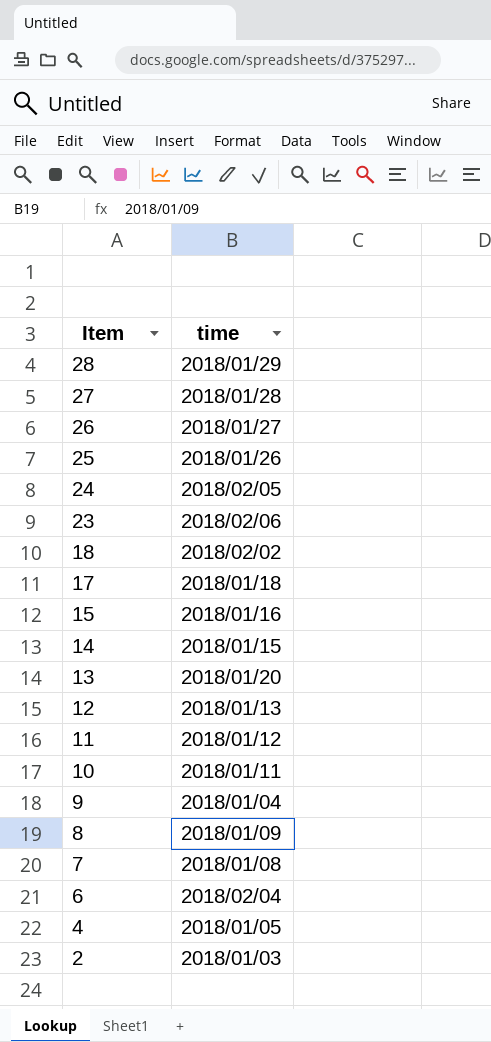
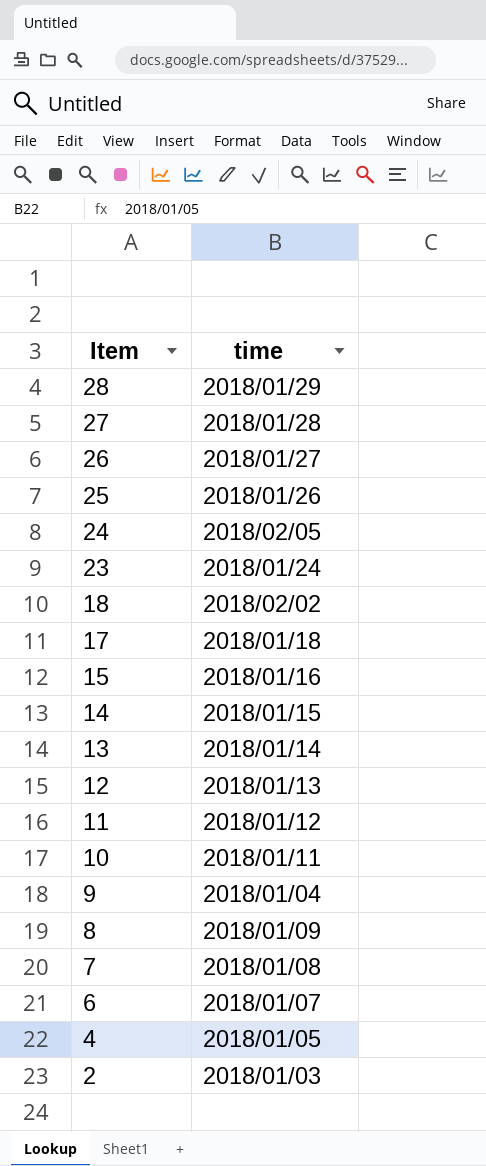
23 | time: 2018/02/06 -> 2018/01/24
13 | time: 2018/01/20 -> 2018/01/14
6 | time: 2018/02/04 -> 2018/01/07

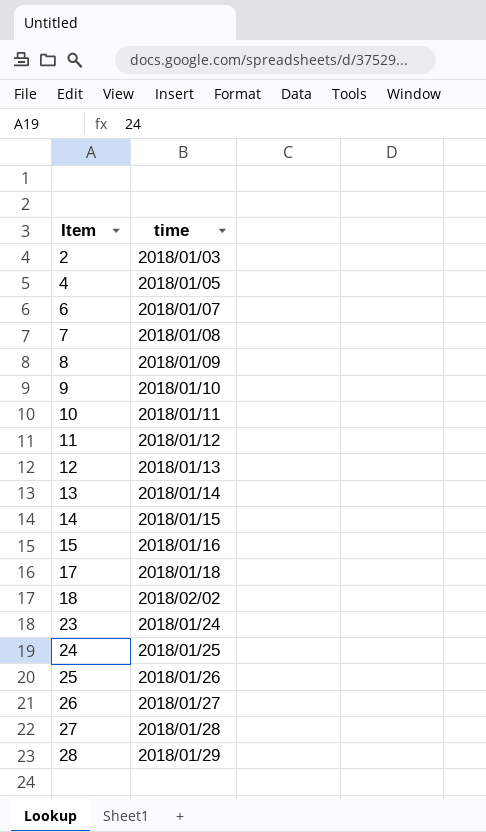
row order: Item descending -> Item ascending
9 | time: 2018/01/04 -> 2018/01/10
24 | time: 2018/02/05 -> 2018/01/25

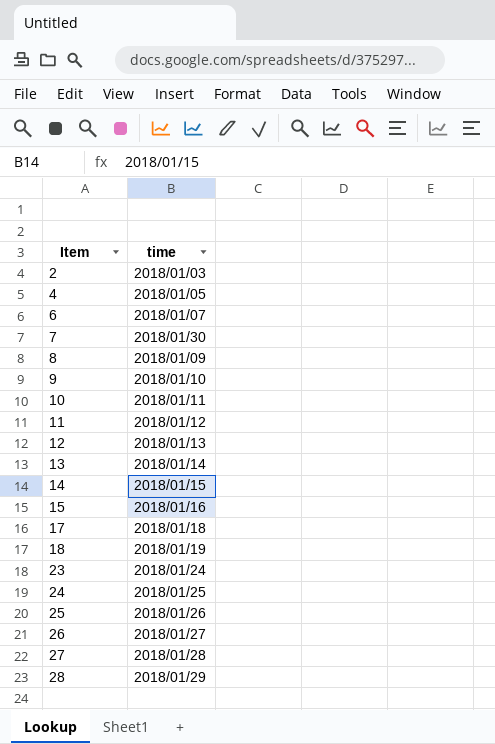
7 | time: 2018/01/08 -> 2018/01/30
18 | time: 2018/02/02 -> 2018/01/19

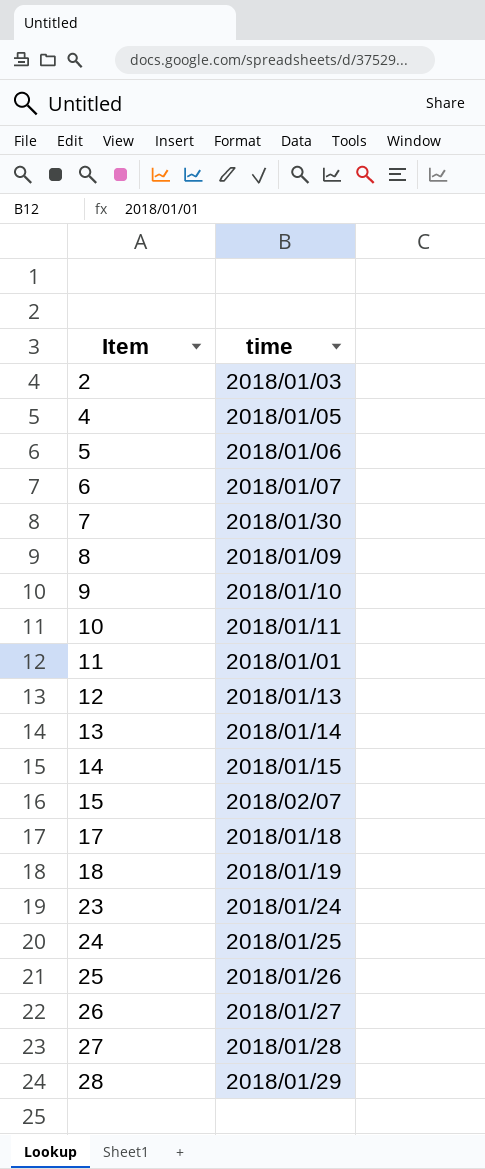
row 5: none -> 2018/01/06
11 | time: 2018/01/12 -> 2018/01/01
15 | time: 2018/01/16 -> 2018/02/07

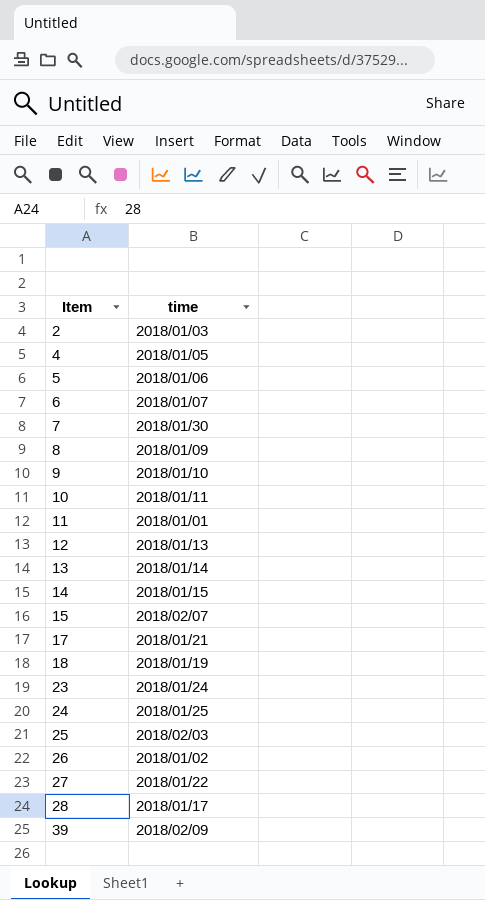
17 | time: 2018/01/18 -> 2018/01/21
25 | time: 2018/01/26 -> 2018/02/03
26 | time: 2018/01/27 -> 2018/01/02
27 | time: 2018/01/28 -> 2018/01/22
28 | time: 2018/01/29 -> 2018/01/17
row 39: none -> 2018/02/09

